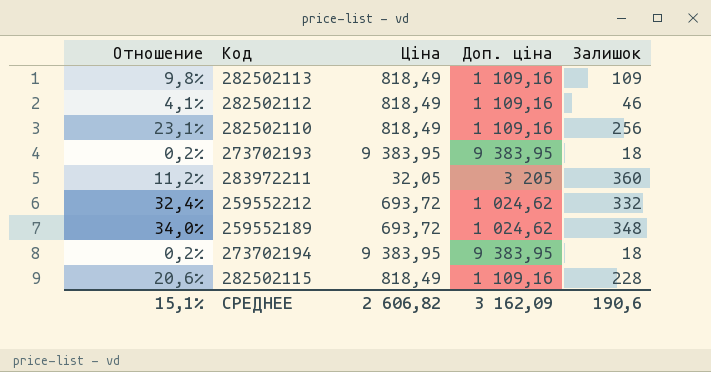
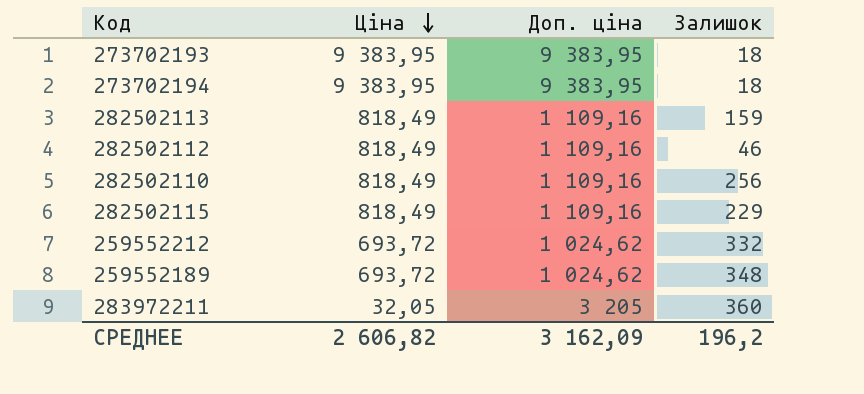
row order: none -> Ціна descending
column Отношение | formula: [Залишок] / [Доп. ціна] -> none
282502113 | Залишок: 109 -> 159
282502115 | Залишок: 228 -> 229
СРЕДНЕЕ | Залишок: 190,6 -> 196,2

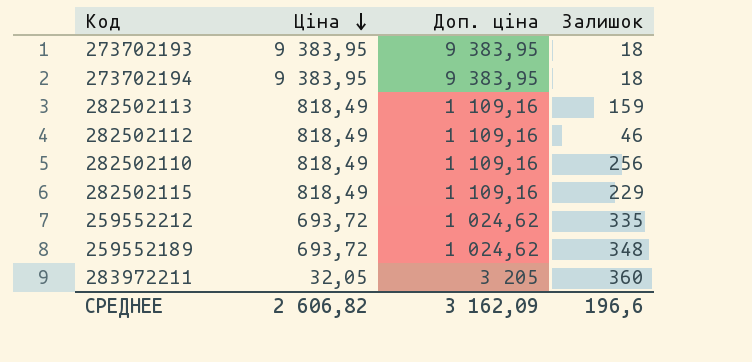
259552212 | Залишок: 332 -> 335
СРЕДНЕЕ | Залишок: 196,2 -> 196,6

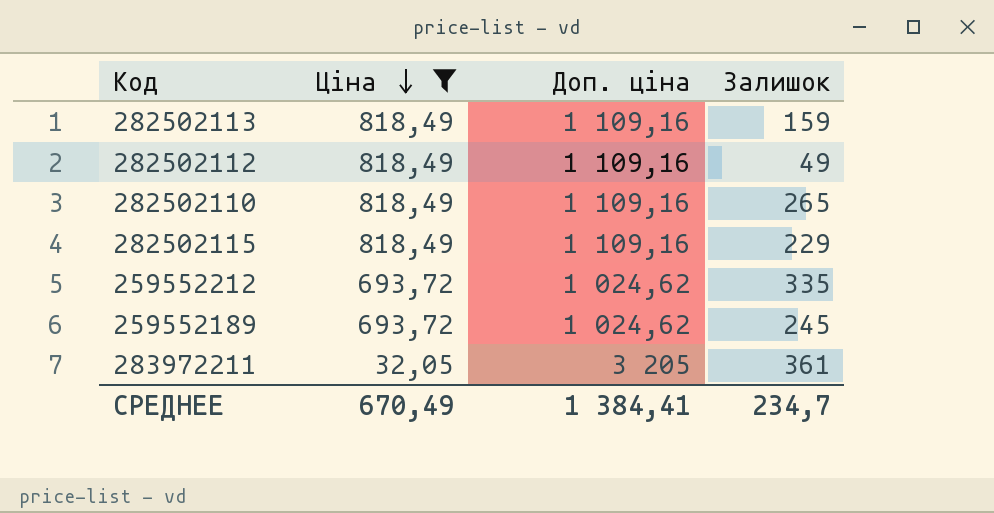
filter: none -> Ціна != 9 383,95
282502112 | Залишок: 46 -> 49
282502110 | Залишок: 256 -> 265
259552189 | Залишок: 348 -> 245
283972211 | Залишок: 360 -> 361
СРЕДНЕЕ | Ціна: 2 606,82 -> 670,49
СРЕДНЕЕ | Доп. ціна: 3 162,09 -> 1 384,41
СРЕДНЕЕ | Залишок: 196,6 -> 234,7

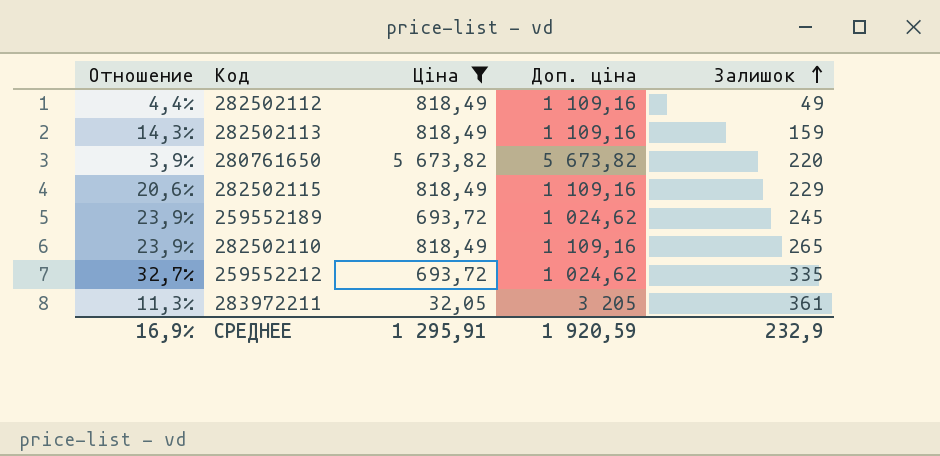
row order: Ціна descending -> Залишок ascending
column Отношение | formula: none -> [Залишок] / [Доп. ціна]
row 280761650: none -> 3,9% | 5 673,82 | 5 673,82 | 220
СРЕДНЕЕ | Ціна: 670,49 -> 1 295,91
СРЕДНЕЕ | Доп. ціна: 1 384,41 -> 1 920,59
СРЕДНЕЕ | Залишок: 234,7 -> 232,9

